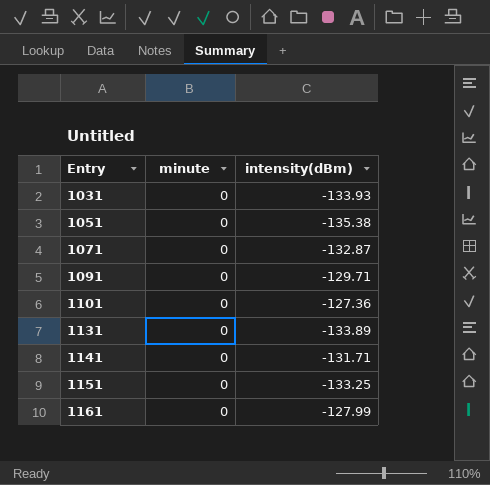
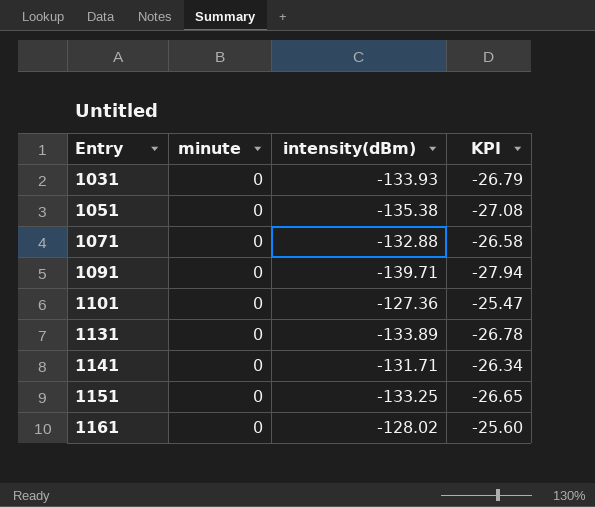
column KPI | formula: none -> [intensity(dBm)] * 0.2
1071 | intensity(dBm): -132.87 -> -132.88
1091 | intensity(dBm): -129.71 -> -139.71
1161 | intensity(dBm): -127.99 -> -128.02

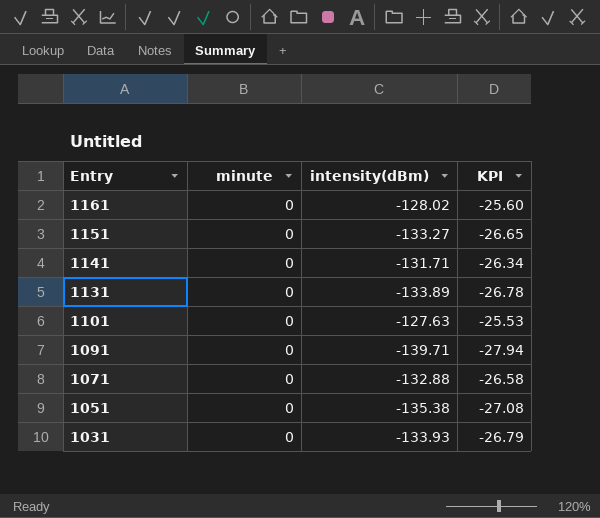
row order: Entry ascending -> Entry descending
1151 | intensity(dBm): -133.25 -> -133.27
1101 | intensity(dBm): -127.36 -> -127.63
1101 | KPI: -25.47 -> -25.53

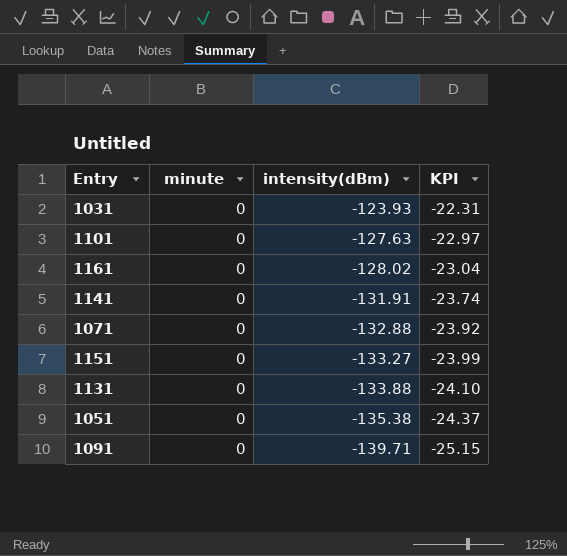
row order: Entry descending -> intensity(dBm) descending
column KPI | formula: [intensity(dBm)] * 0.2 -> [intensity(dBm)] * 0.18
1031 | intensity(dBm): -133.93 -> -123.93
1141 | intensity(dBm): -131.71 -> -131.91
1131 | intensity(dBm): -133.89 -> -133.88

